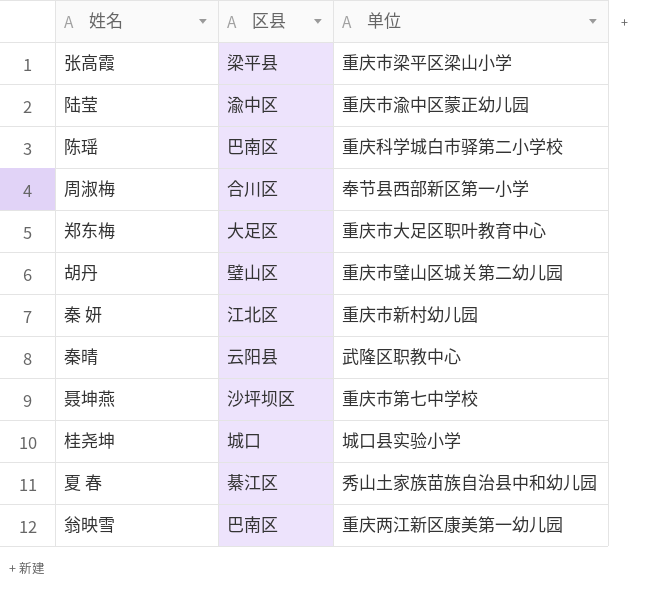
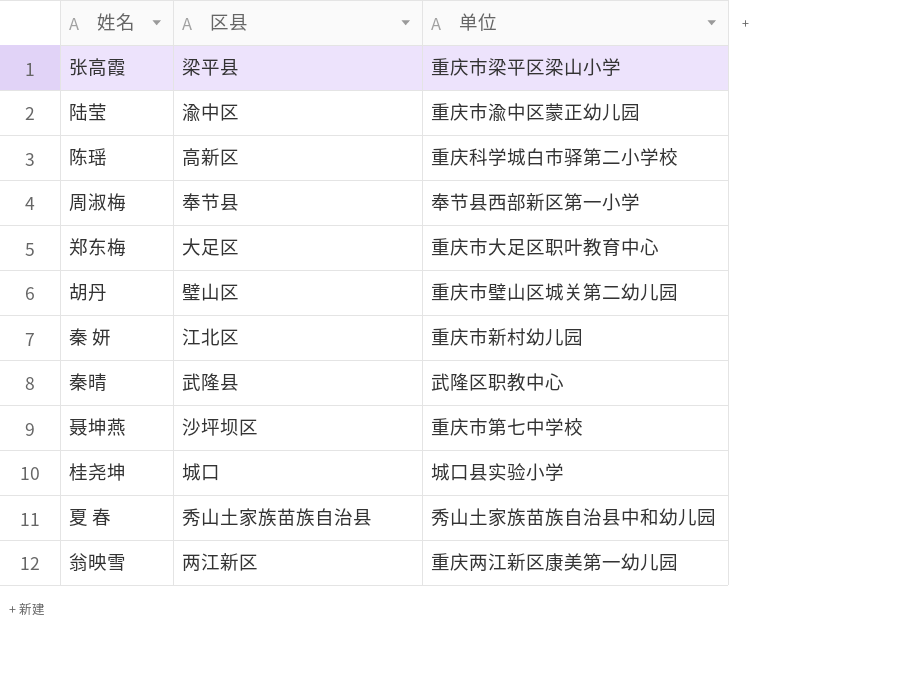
陈瑶 | 区县: 巴南区 -> 高新区
周淑梅 | 区县: 合川区 -> 奉节县
秦晴 | 区县: 云阳县 -> 武隆县
夏 春 | 区县: 綦江区 -> 秀山土家族苗族自治县
翁映雪 | 区县: 巴南区 -> 两江新区

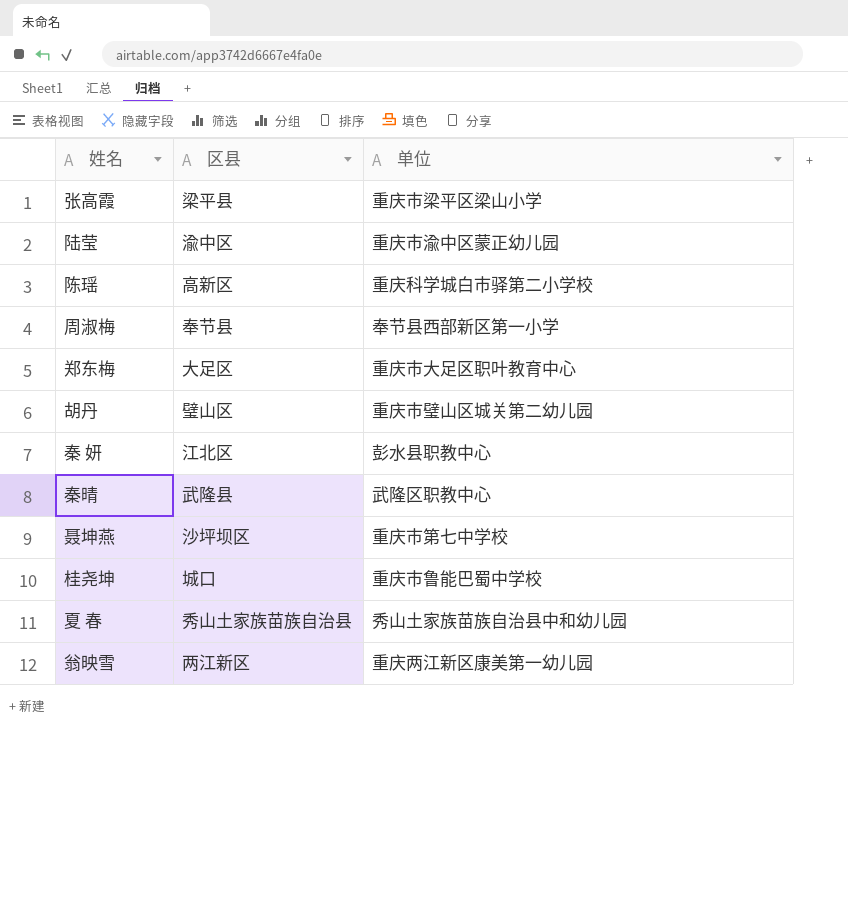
秦 妍 | 单位: 重庆市新村幼儿园 -> 彭水县职教中心
桂尧坤 | 单位: 城口县实验小学 -> 重庆市鲁能巴蜀中学校

